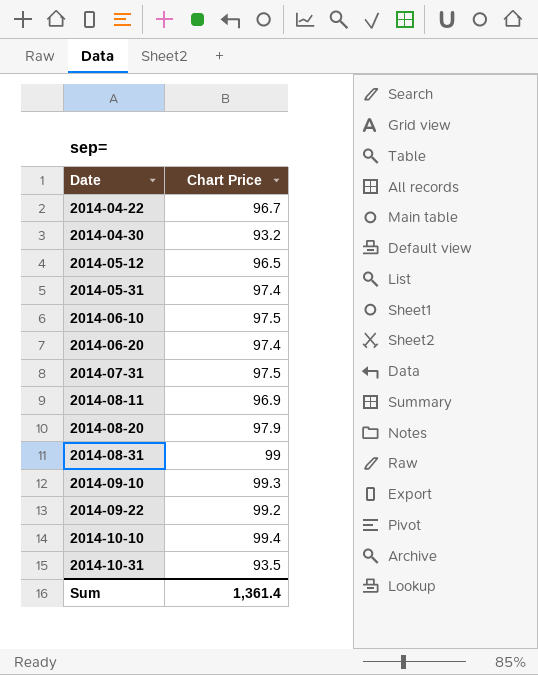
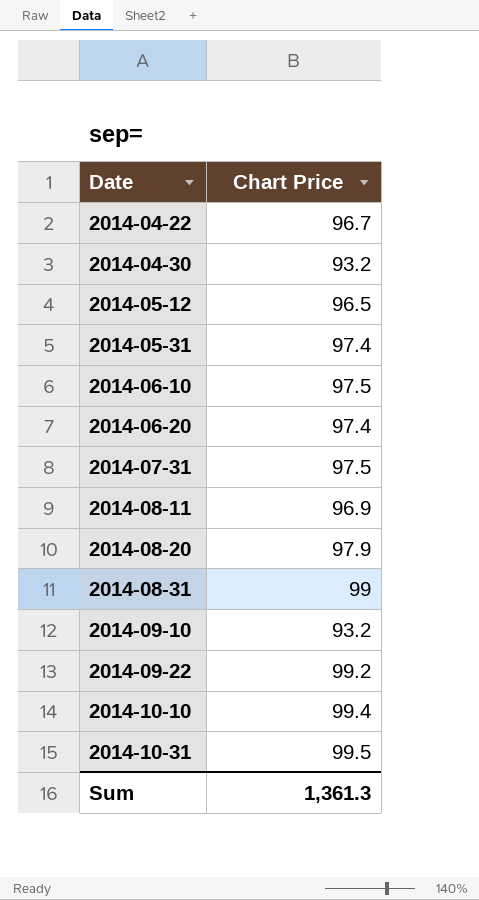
2014-09-10 | Chart Price: 99.3 -> 93.2
2014-10-31 | Chart Price: 93.5 -> 99.5
Sum | Chart Price: 1,361.4 -> 1,361.3

